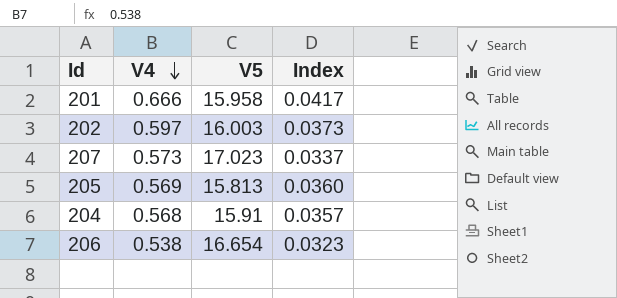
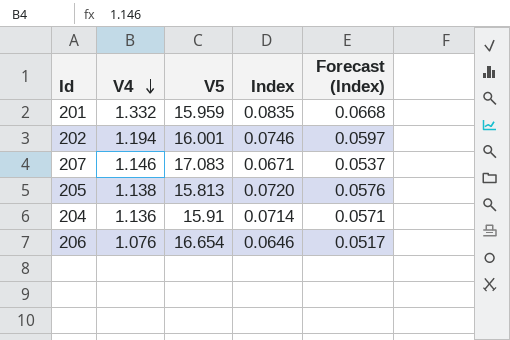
column Forecast (Index) | formula: none -> [Index] * 0.8
201 | V4: 0.666 -> 1.332
201 | V5: 15.958 -> 15.959
201 | Index: 0.0417 -> 0.0835
202 | V4: 0.597 -> 1.194
202 | V5: 16.003 -> 16.001
202 | Index: 0.0373 -> 0.0746
207 | V4: 0.573 -> 1.146
207 | V5: 17.023 -> 17.083
207 | Index: 0.0337 -> 0.0671
205 | V4: 0.569 -> 1.138
205 | Index: 0.0360 -> 0.0720
204 | V4: 0.568 -> 1.136
204 | Index: 0.0357 -> 0.0714
206 | V4: 0.538 -> 1.076
206 | Index: 0.0323 -> 0.0646

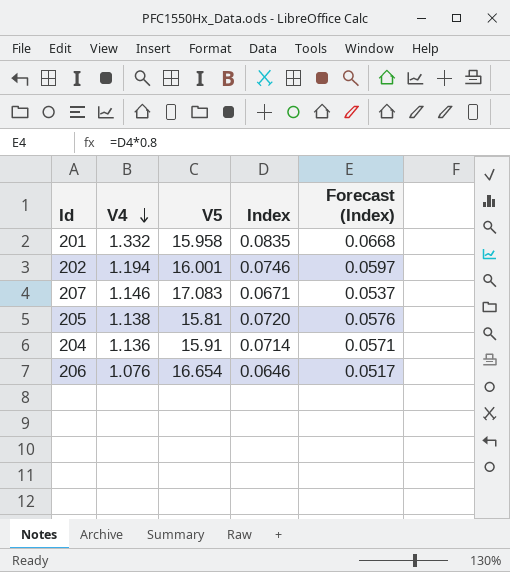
201 | V5: 15.959 -> 15.958
205 | V5: 15.813 -> 15.81

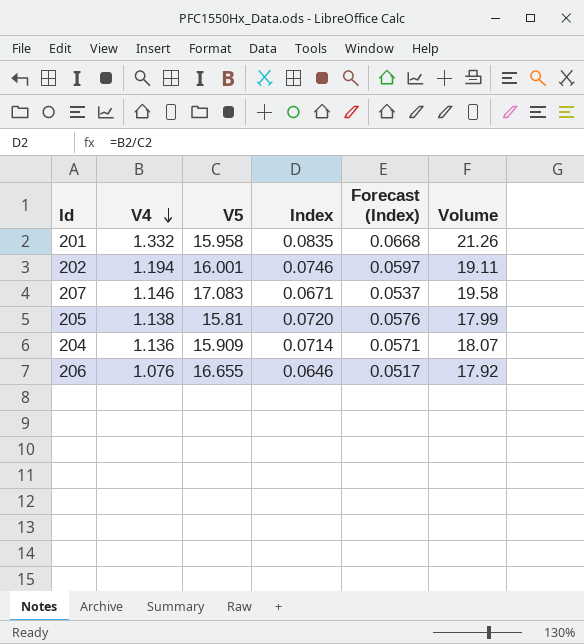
column Volume | formula: none -> [V4] * [V5]
204 | V5: 15.91 -> 15.909
206 | V5: 16.654 -> 16.655

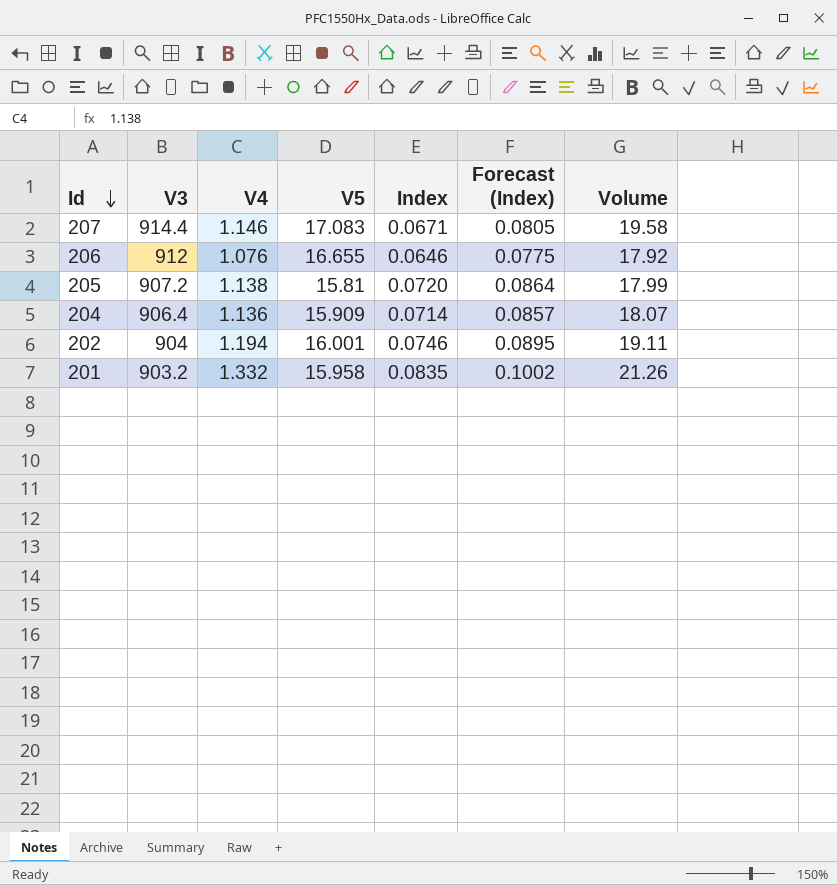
row order: V4 descending -> Id descending
column V3 | position: none -> 2
column Forecast (Index) | formula: [Index] * 0.8 -> [Index] * 1.2

